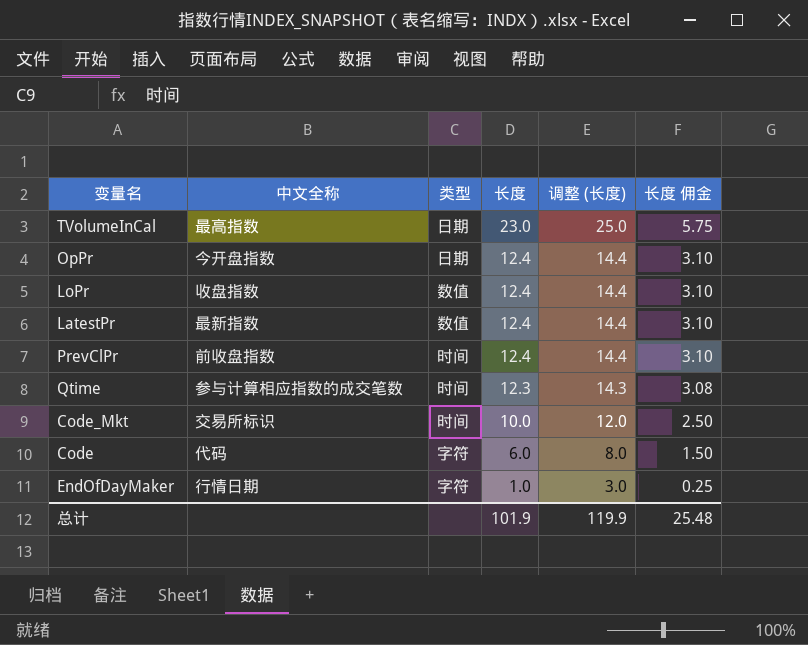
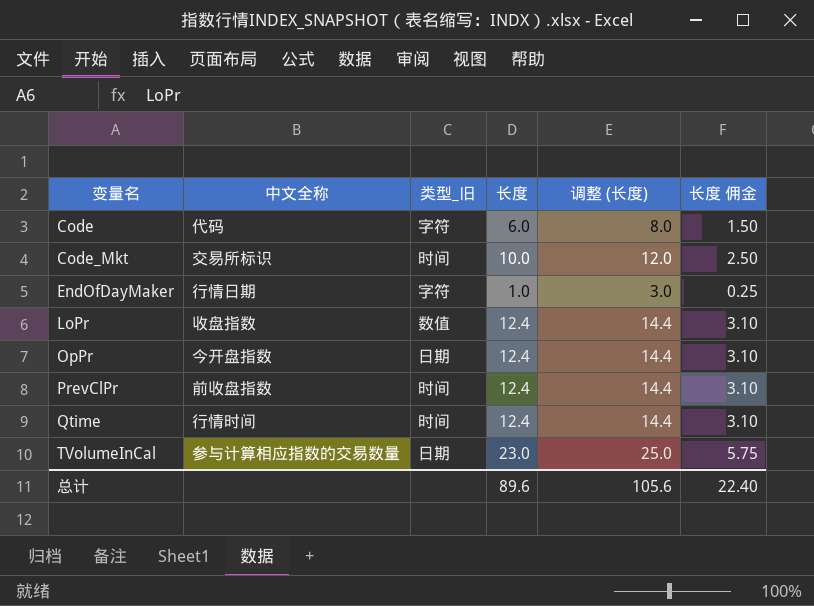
row order: 长度 descending -> 变量名 ascending
column name: 类型 -> 类型_旧
row LatestPr: 最新指数 | 数值 | 12.4 | 14.4 | 3.10 -> none
Qtime | 中文全称: 参与计算相应指数的成交笔数 -> 行情时间
Qtime | 长度: 12.3 -> 12.4
Qtime | 调整 (长度): 14.3 -> 14.4
Qtime | 长度 佣金: 3.08 -> 3.10
TVolumeInCal | 中文全称: 最高指数 -> 参与计算相应指数的交易数量
总计 | 长度: 101.9 -> 89.6
总计 | 调整 (长度): 119.9 -> 105.6
总计 | 长度 佣金: 25.48 -> 22.40

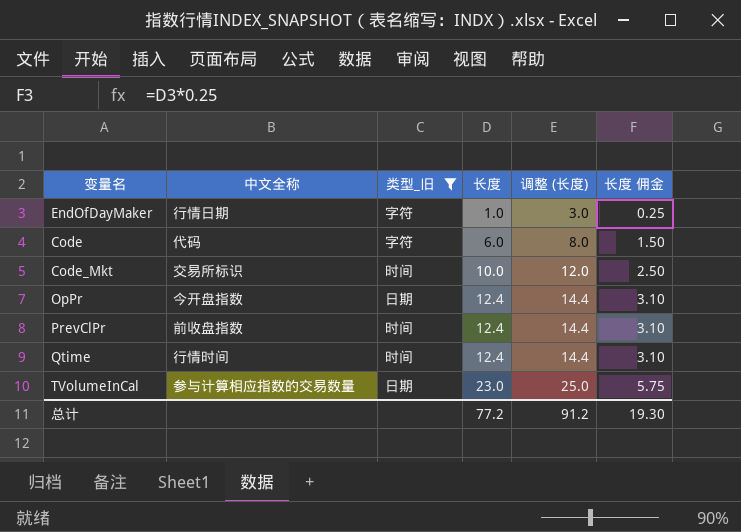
filter: none -> 类型_旧 != 数值
row order: 变量名 ascending -> 长度 ascending
总计 | 长度: 89.6 -> 77.2
总计 | 调整 (长度): 105.6 -> 91.2
总计 | 长度 佣金: 22.40 -> 19.30

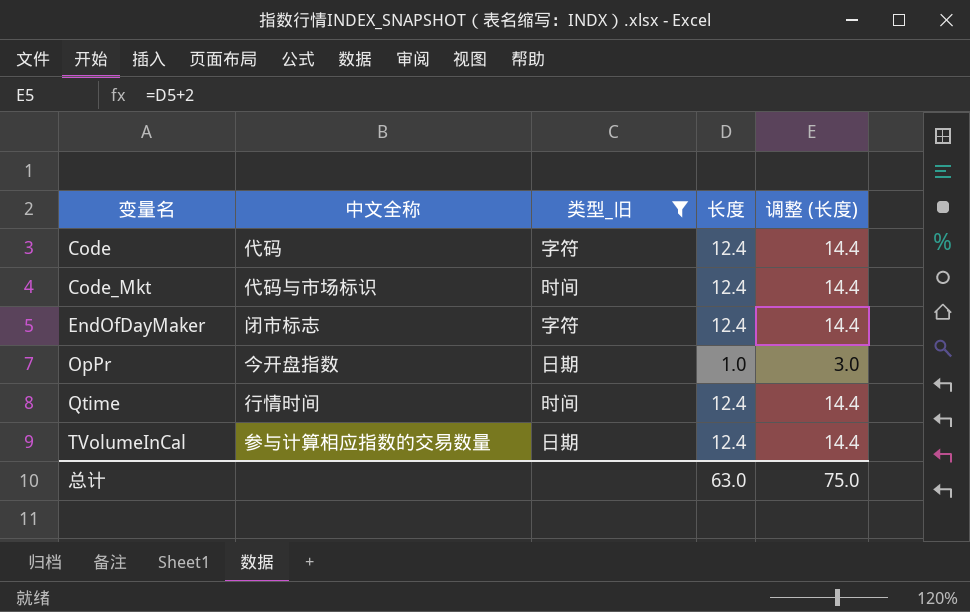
row order: 长度 ascending -> 变量名 ascending
column 长度 佣金 | formula: [长度] * 0.25 -> none
row PrevClPr: 前收盘指数 | 时间 | 12.4 | 14.4 | 3.10 -> none
Code | 长度: 6.0 -> 12.4
Code | 调整 (长度): 8.0 -> 14.4
Code_Mkt | 中文全称: 交易所标识 -> 代码与市场标识
Code_Mkt | 长度: 10.0 -> 12.4
Code_Mkt | 调整 (长度): 12.0 -> 14.4
EndOfDayMaker | 中文全称: 行情日期 -> 闭市标志
EndOfDayMaker | 长度: 1.0 -> 12.4
EndOfDayMaker | 调整 (长度): 3.0 -> 14.4
OpPr | 长度: 12.4 -> 1.0
OpPr | 调整 (长度): 14.4 -> 3.0
TVolumeInCal | 长度: 23.0 -> 12.4
TVolumeInCal | 调整 (长度): 25.0 -> 14.4
总计 | 长度: 77.2 -> 63.0
总计 | 调整 (长度): 91.2 -> 75.0

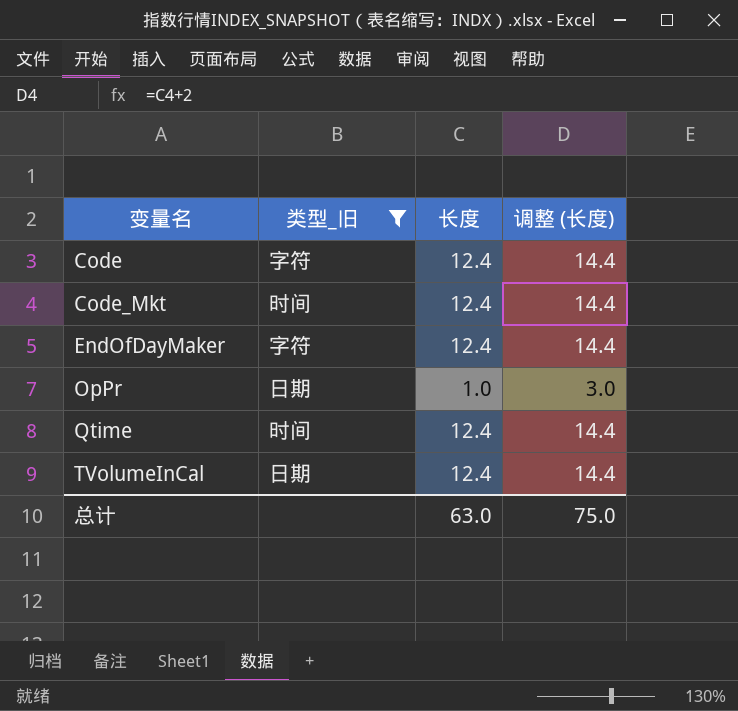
column 中文全称 | position: 2 -> none

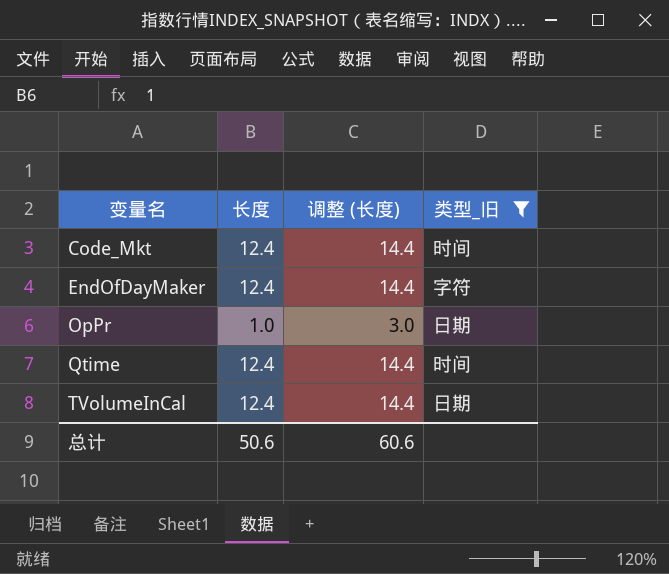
column 类型_旧 | position: 2 -> 4
row Code: 字符 | 12.4 | 14.4 -> none
总计 | 长度: 63.0 -> 50.6
总计 | 调整 (长度): 75.0 -> 60.6

